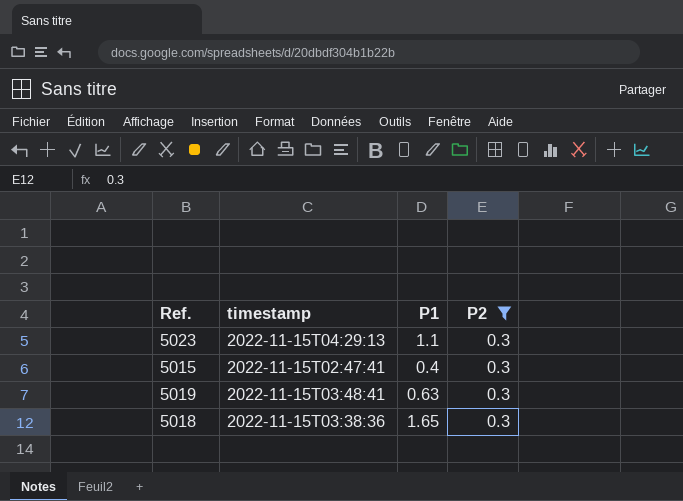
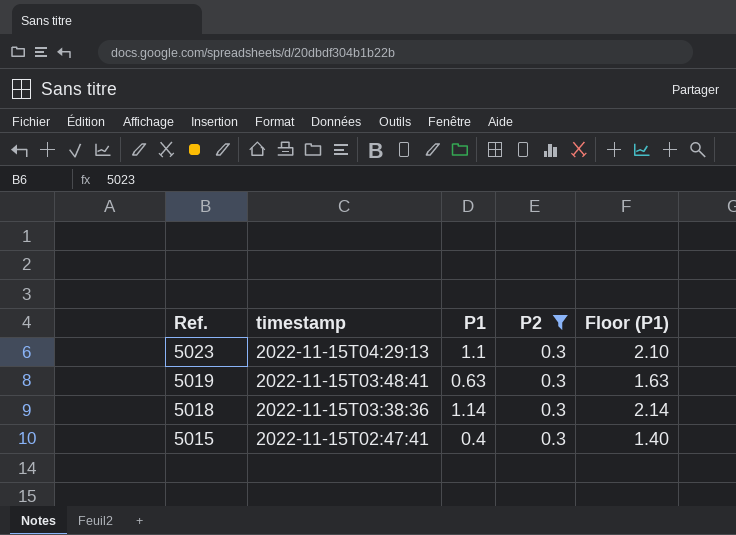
row order: none -> Ref. descending
column Floor (P1) | formula: none -> [P1] + 1
5018 | P1: 1.65 -> 1.14

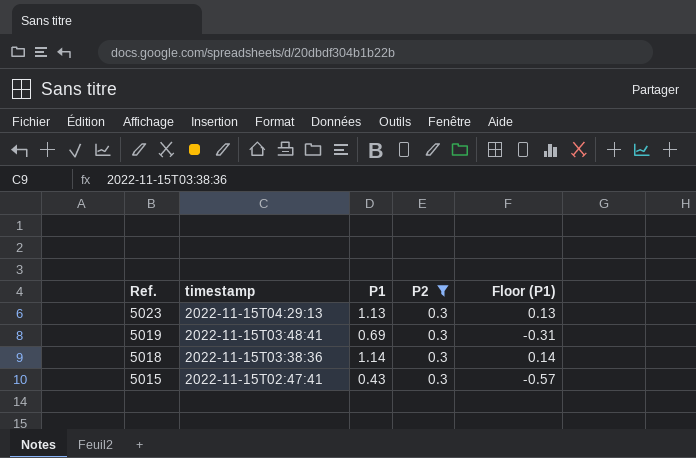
column Floor (P1) | formula: [P1] + 1 -> [P1] - 1
5023 | P1: 1.1 -> 1.13
5019 | P1: 0.63 -> 0.69
5015 | P1: 0.4 -> 0.43

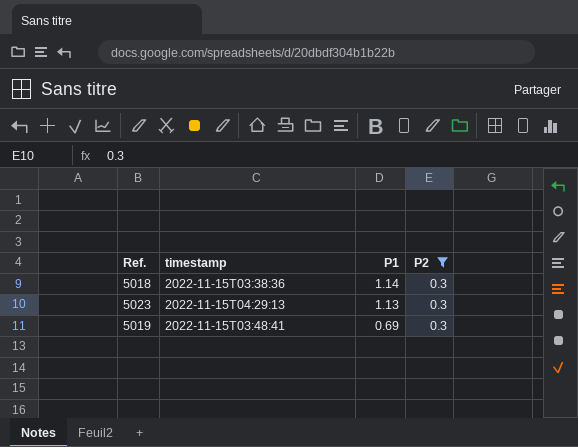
row order: Ref. descending -> P1 descending
column Floor (P1) | formula: [P1] - 1 -> none
row 5015: 2022-11-15T02:47:41 | 0.43 | 0.3 | -0.57 -> none

